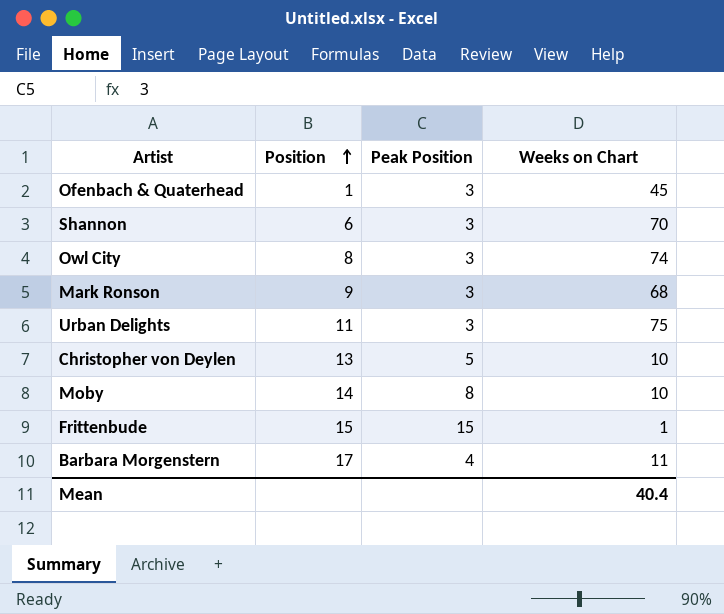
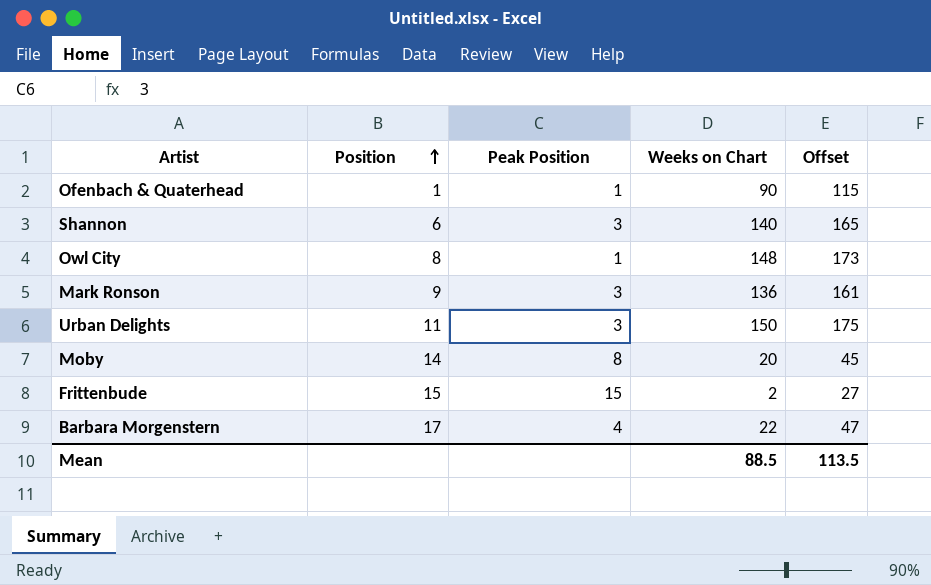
column Offset | formula: none -> [Weeks on Chart] + 25
row Christopher von Deylen: 13 | 5 | 10 -> none
Ofenbach & Quaterhead | Peak Position: 3 -> 1
Ofenbach & Quaterhead | Weeks on Chart: 45 -> 90
Shannon | Weeks on Chart: 70 -> 140
Owl City | Peak Position: 3 -> 1
Owl City | Weeks on Chart: 74 -> 148
Mark Ronson | Weeks on Chart: 68 -> 136
Urban Delights | Weeks on Chart: 75 -> 150
Moby | Weeks on Chart: 10 -> 20
Frittenbude | Weeks on Chart: 1 -> 2
Barbara Morgenstern | Weeks on Chart: 11 -> 22
Mean | Weeks on Chart: 40.4 -> 88.5

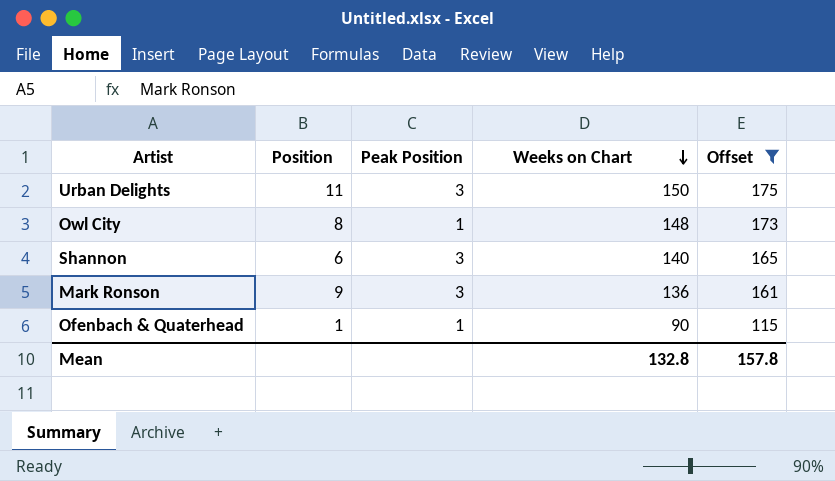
filter: none -> Offset >= 115
row order: Position ascending -> Weeks on Chart descending
Mean | Weeks on Chart: 88.5 -> 132.8
Mean | Offset: 113.5 -> 157.8

